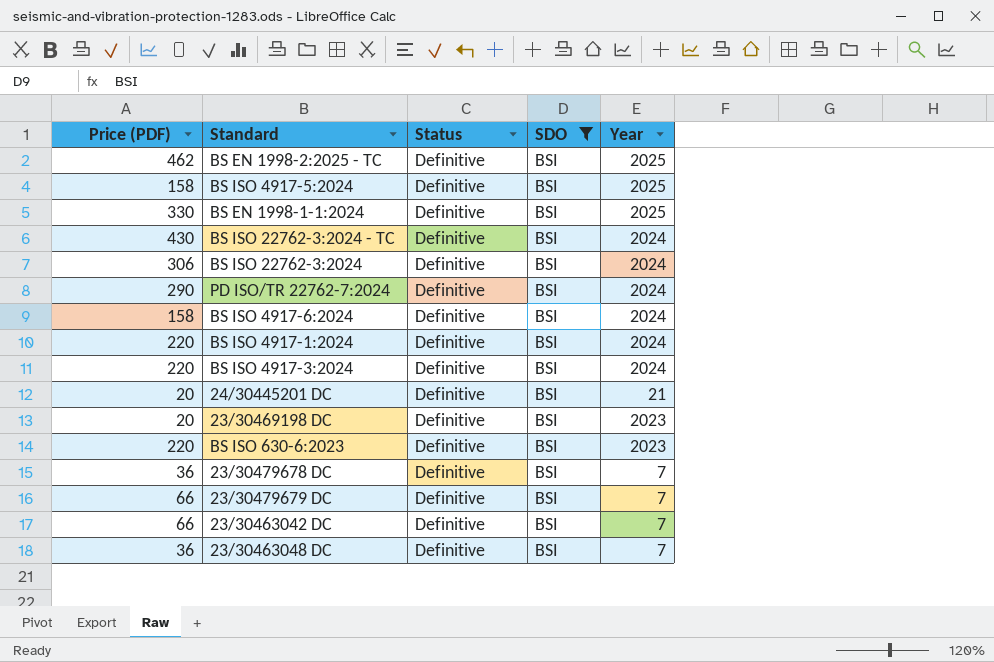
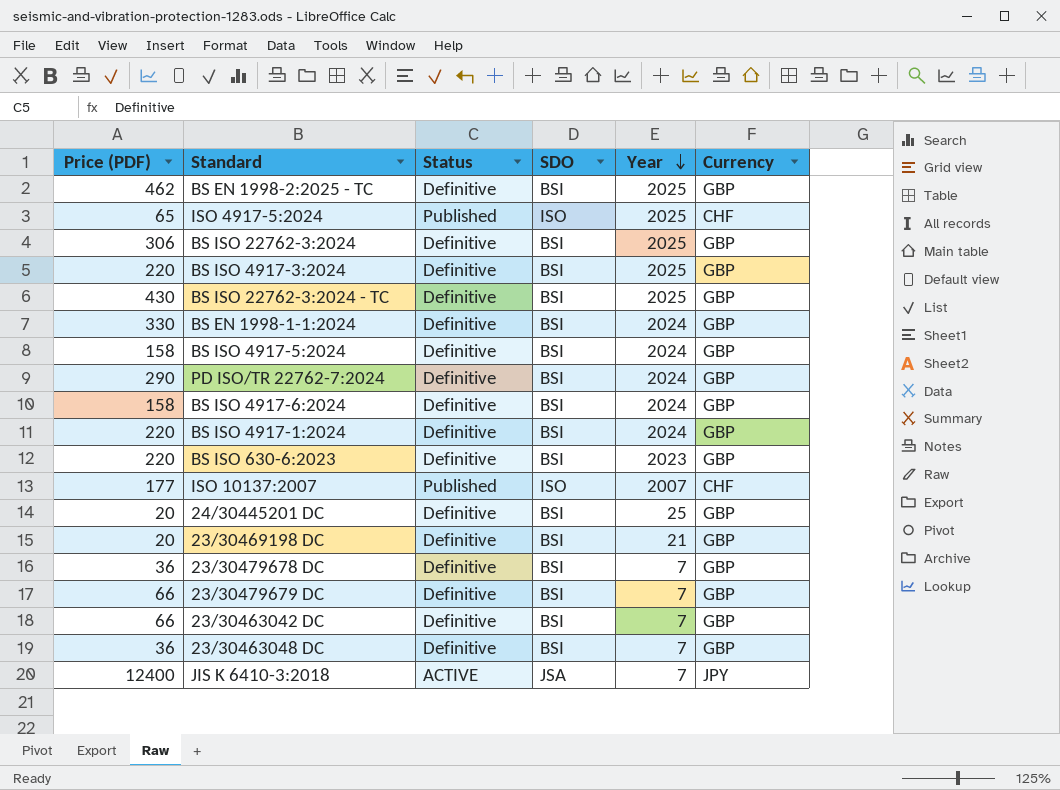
filter: SDO = BSI -> none
row order: none -> Year descending
column Currency | position: none -> 6
BS ISO 22762-3:2024 | Year: 2024 -> 2025
BS ISO 4917-3:2024 | Year: 2024 -> 2025
BS ISO 22762-3:2024 - TC | Year: 2024 -> 2025
BS EN 1998-1-1:2024 | Year: 2025 -> 2024
BS ISO 4917-5:2024 | Year: 2025 -> 2024
24/30445201 DC | Year: 21 -> 25
23/30469198 DC | Year: 2023 -> 21

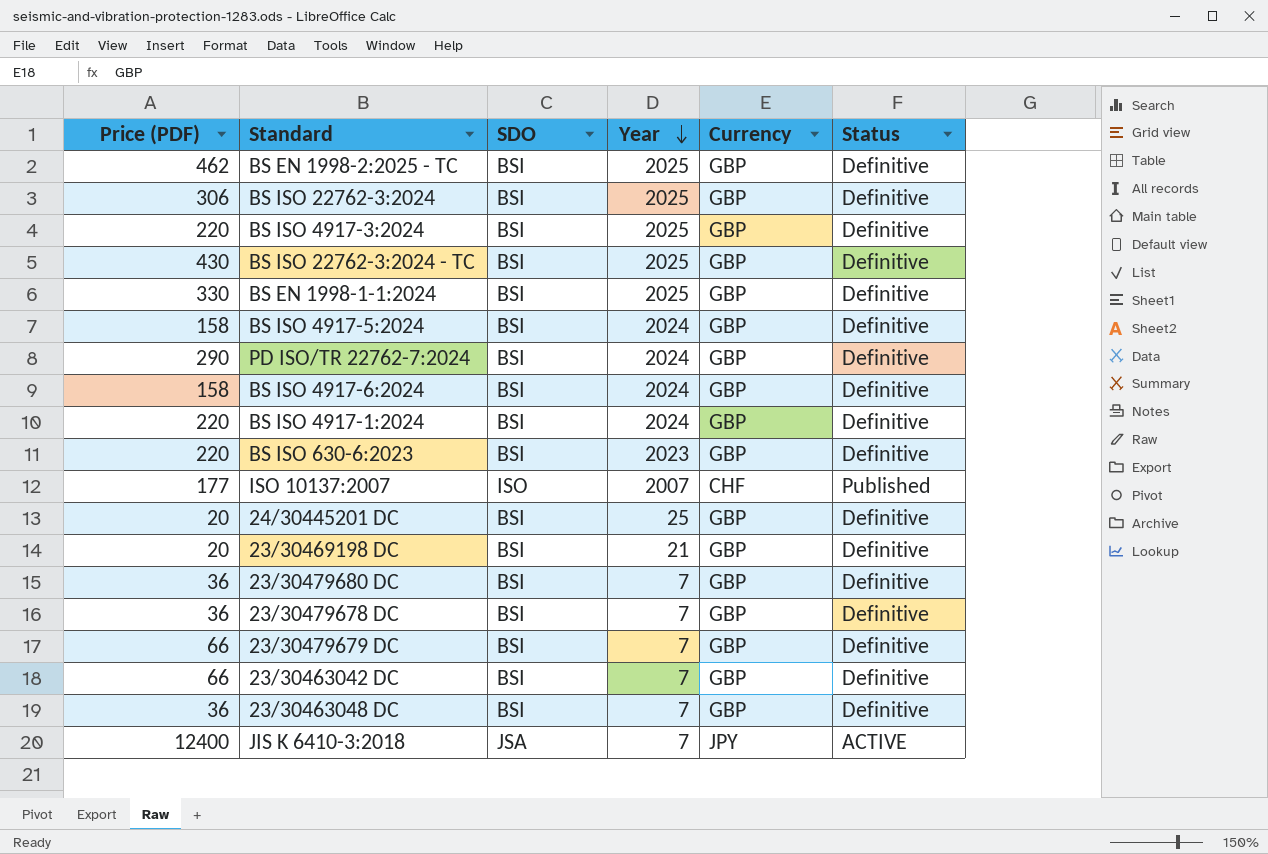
column Status | position: 3 -> 6
row ISO 4917-5:2024: 65 | Published | ISO | 2025 | CHF -> none
BS EN 1998-1-1:2024 | Year: 2024 -> 2025
row 23/30479680 DC: none -> 36 | BSI | 7 | GBP | Definitive

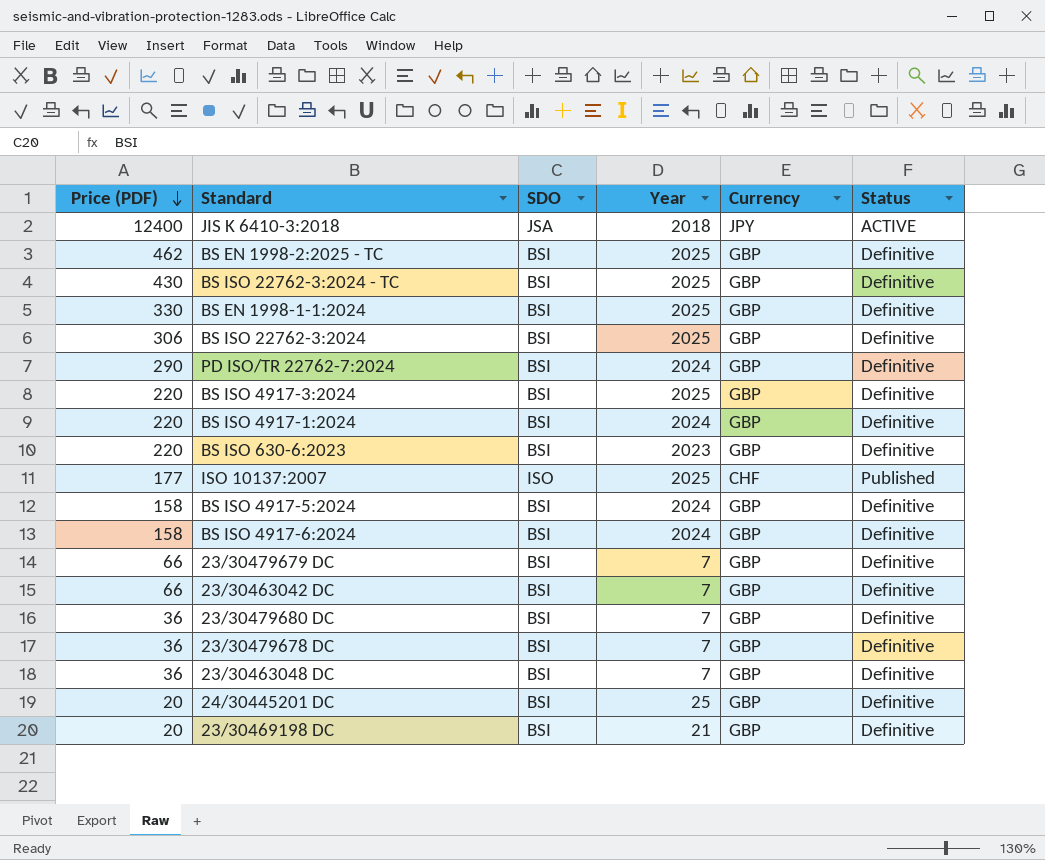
row order: Year descending -> Price (PDF) descending
JIS K 6410-3:2018 | Year: 7 -> 2018
ISO 10137:2007 | Year: 2007 -> 2025

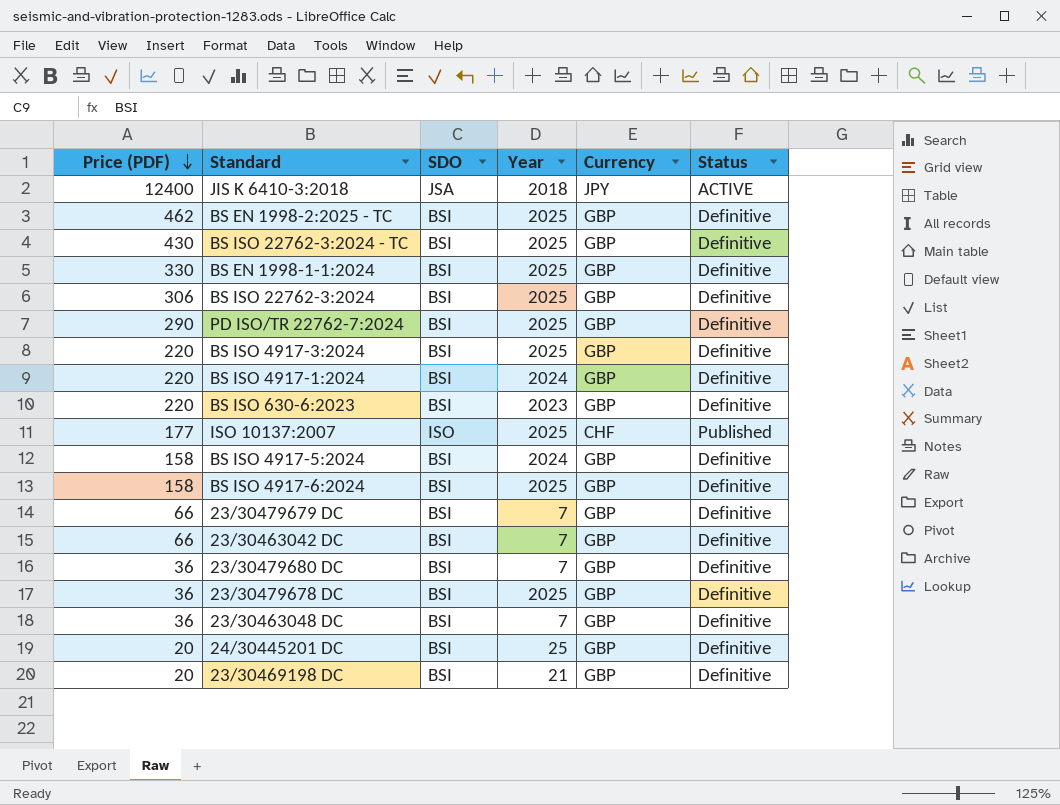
PD ISO/TR 22762-7:2024 | Year: 2024 -> 2025
BS ISO 4917-6:2024 | Year: 2024 -> 2025
23/30479678 DC | Year: 7 -> 2025

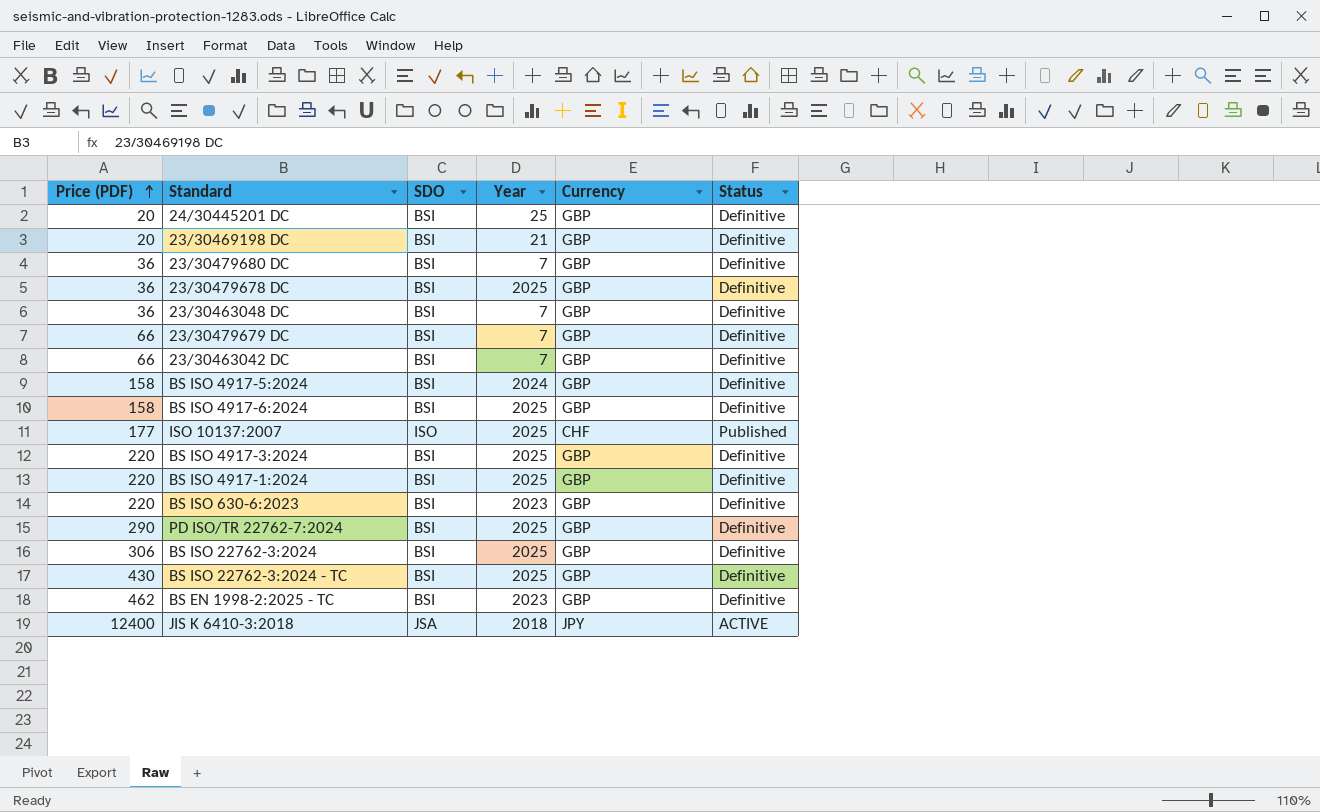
row order: Price (PDF) descending -> Price (PDF) ascending
row BS EN 1998-1-1:2024: 330 | BSI | 2025 | GBP | Definitive -> none
BS ISO 4917-1:2024 | Year: 2024 -> 2025
BS EN 1998-2:2025 - TC | Year: 2025 -> 2023

